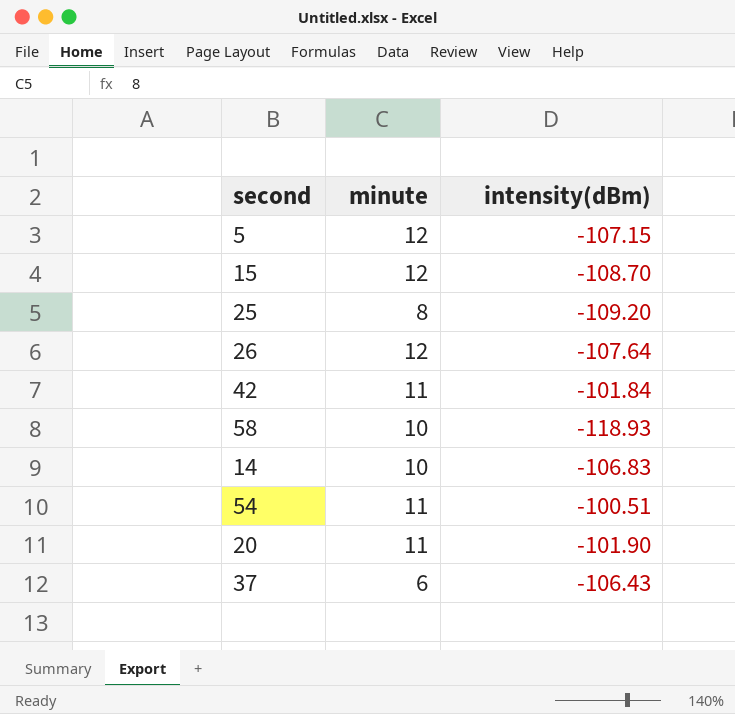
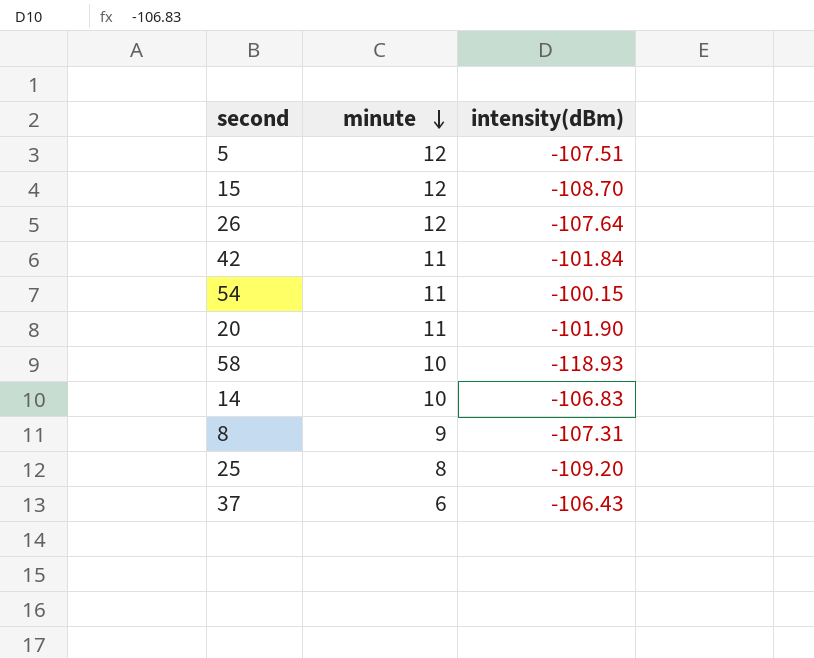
row order: none -> minute descending
5 | intensity(dBm): -107.15 -> -107.51
54 | intensity(dBm): -100.51 -> -100.15
row 8: none -> 9 | -107.31

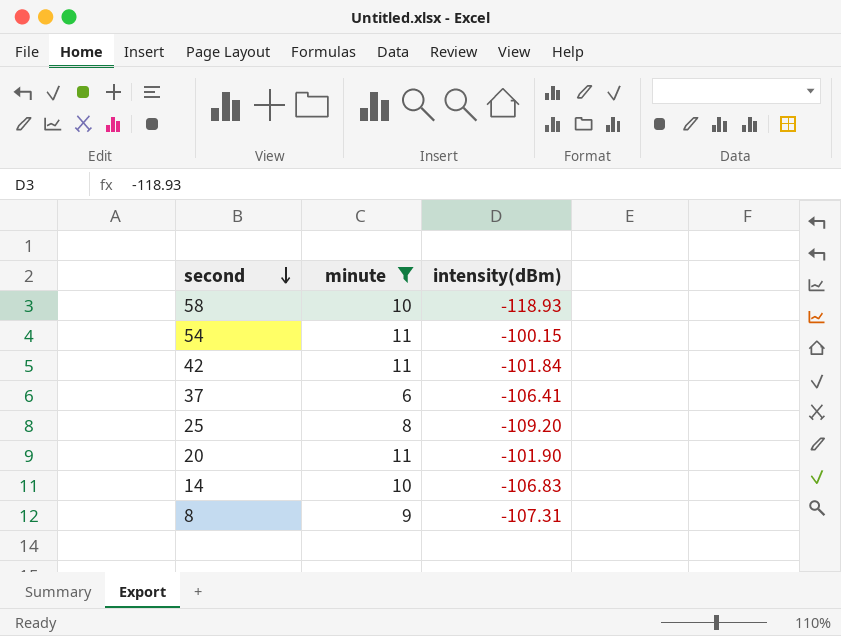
filter: none -> minute != 12
row order: minute descending -> second descending
37 | intensity(dBm): -106.43 -> -106.41

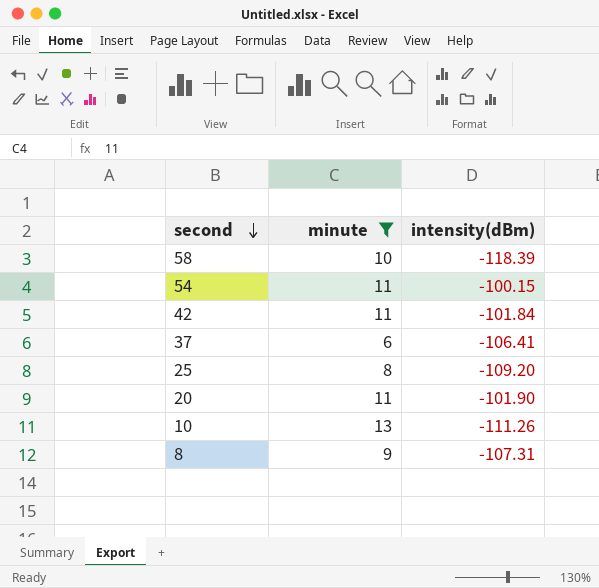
row 14: 10 | -106.83 -> none
58 | intensity(dBm): -118.93 -> -118.39
row 10: none -> 13 | -111.26

